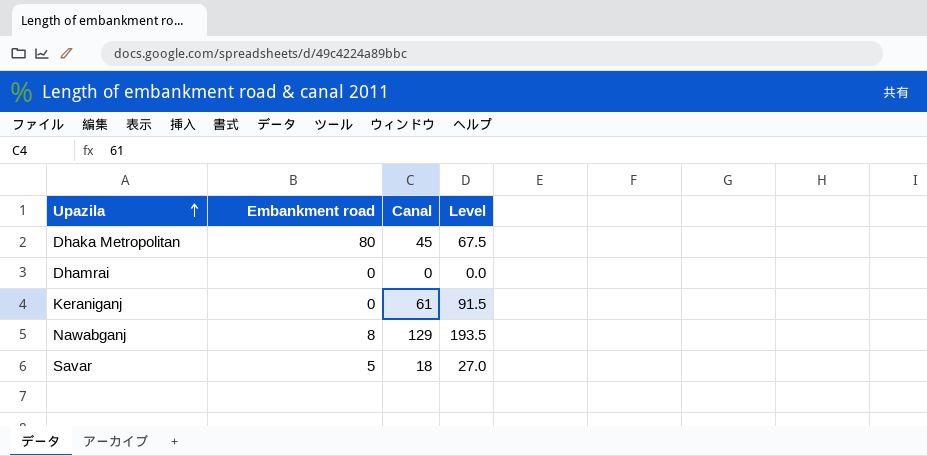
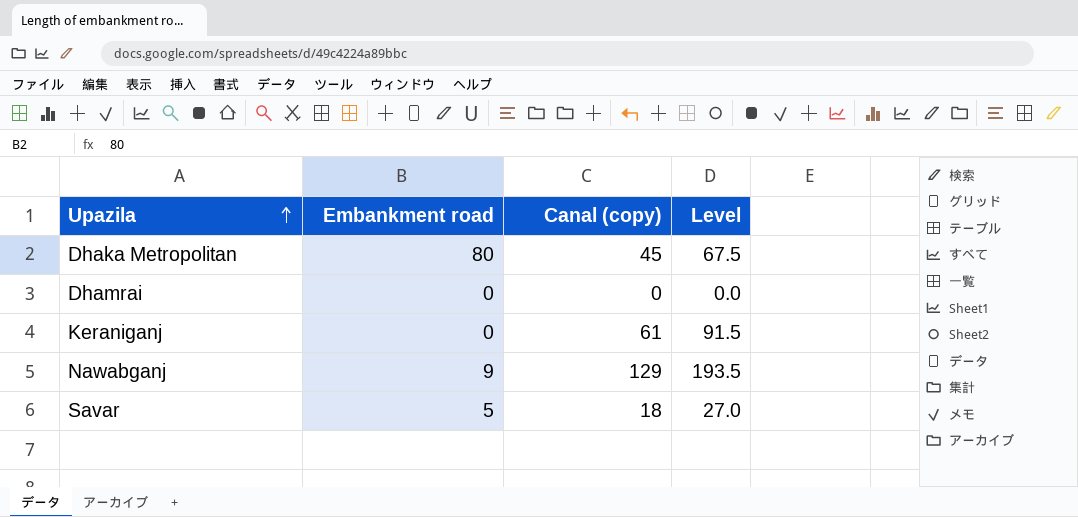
column name: Canal -> Canal (copy)
Nawabganj | Embankment road: 8 -> 9

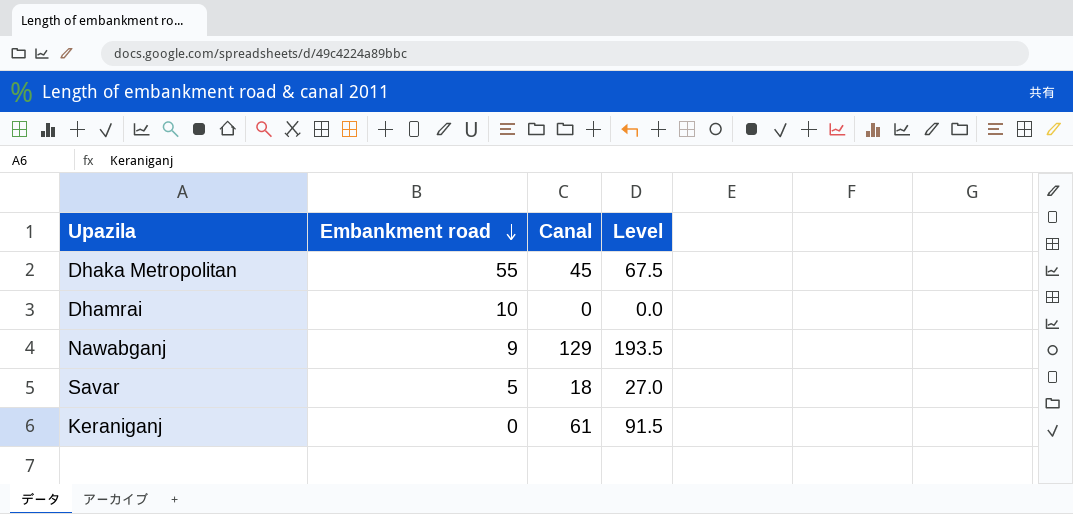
row order: Upazila ascending -> Embankment road descending
column name: Canal (copy) -> Canal
Dhaka Metropolitan | Embankment road: 80 -> 55
Dhamrai | Embankment road: 0 -> 10

